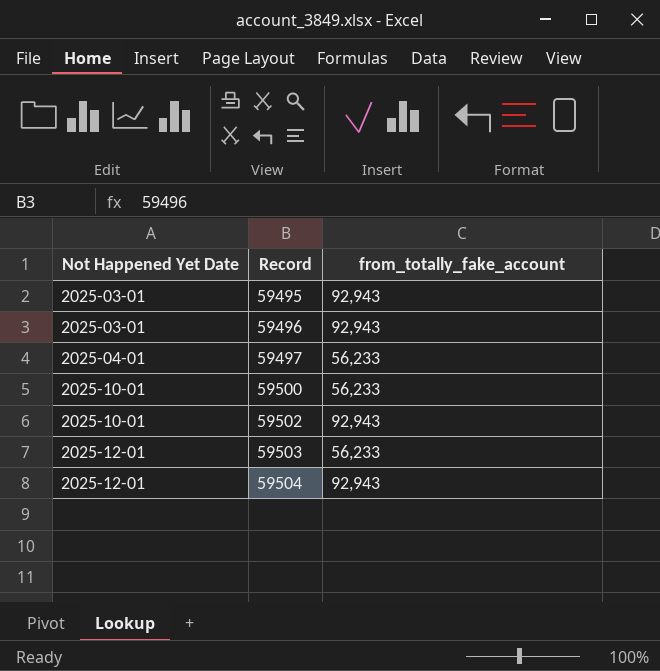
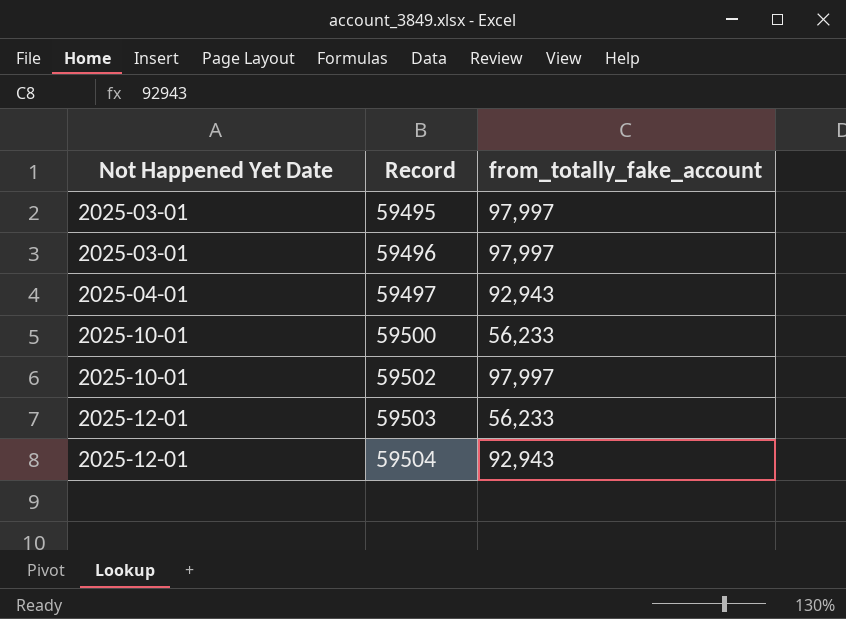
59495 | from_totally_fake_account: 92,943 -> 97,997
59496 | from_totally_fake_account: 92,943 -> 97,997
59497 | from_totally_fake_account: 56,233 -> 92,943
59502 | from_totally_fake_account: 92,943 -> 97,997

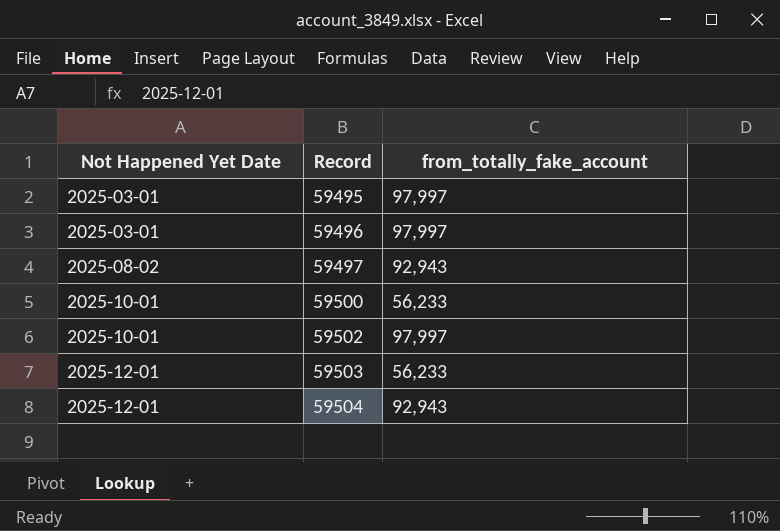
59497 | Not Happened Yet Date: 2025-04-01 -> 2025-08-02

